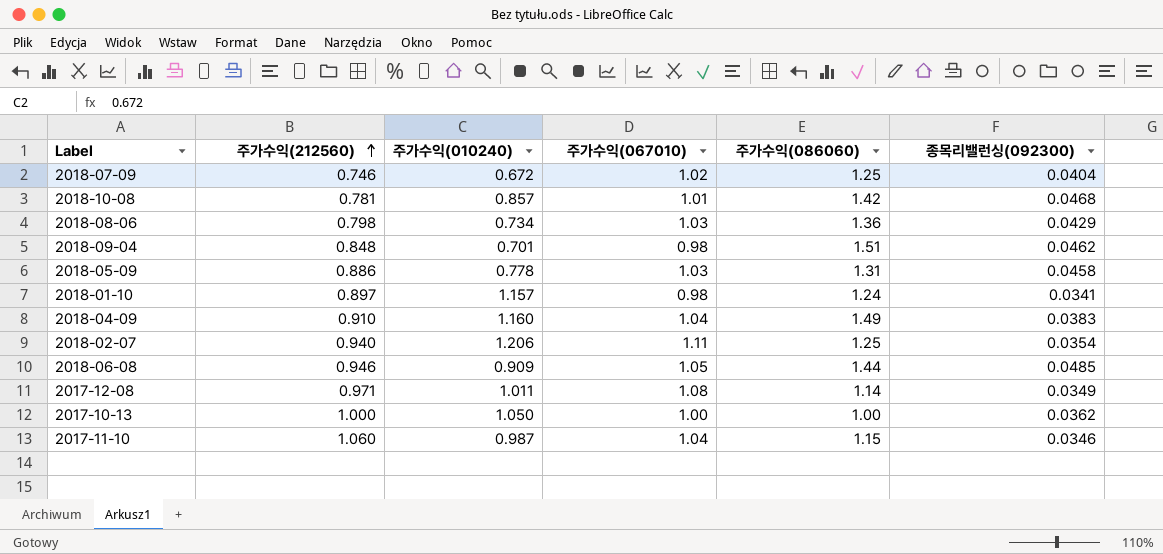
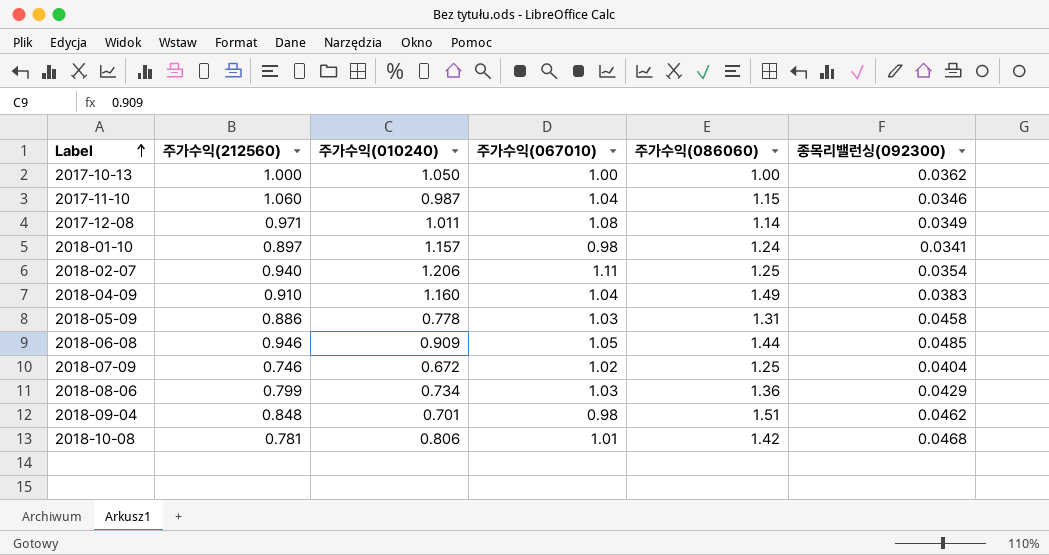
row order: 주가수익(212560) ascending -> Label ascending
2018-08-06 | 주가수익(212560): 0.798 -> 0.799
2018-10-08 | 주가수익(010240): 0.857 -> 0.806

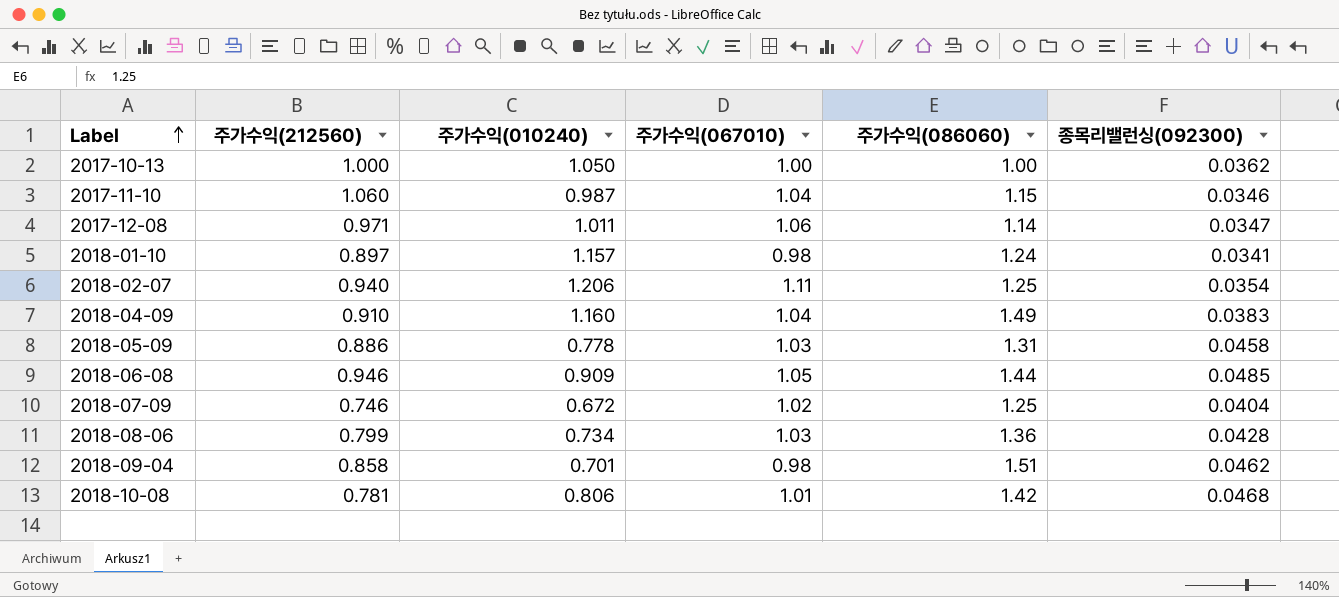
2017-12-08 | 주가수익(067010): 1.08 -> 1.06
2017-12-08 | 종목리밸런싱(092300): 0.0349 -> 0.0347
2018-08-06 | 종목리밸런싱(092300): 0.0429 -> 0.0428
2018-09-04 | 주가수익(212560): 0.848 -> 0.858

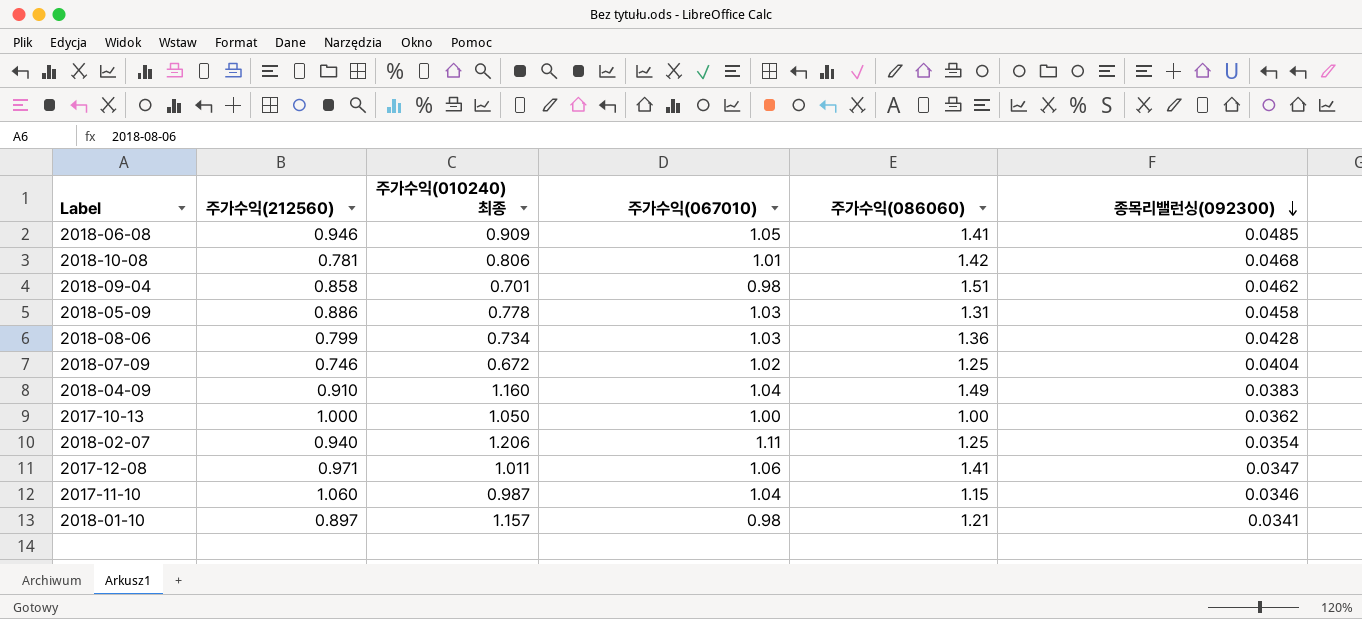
row order: Label ascending -> 종목리밸런싱(092300) descending
column name: 주가수익(010240) -> 주가수익(010240) 최종
2018-06-08 | 주가수익(086060): 1.44 -> 1.41
2017-12-08 | 주가수익(086060): 1.14 -> 1.41
2018-01-10 | 주가수익(086060): 1.24 -> 1.21

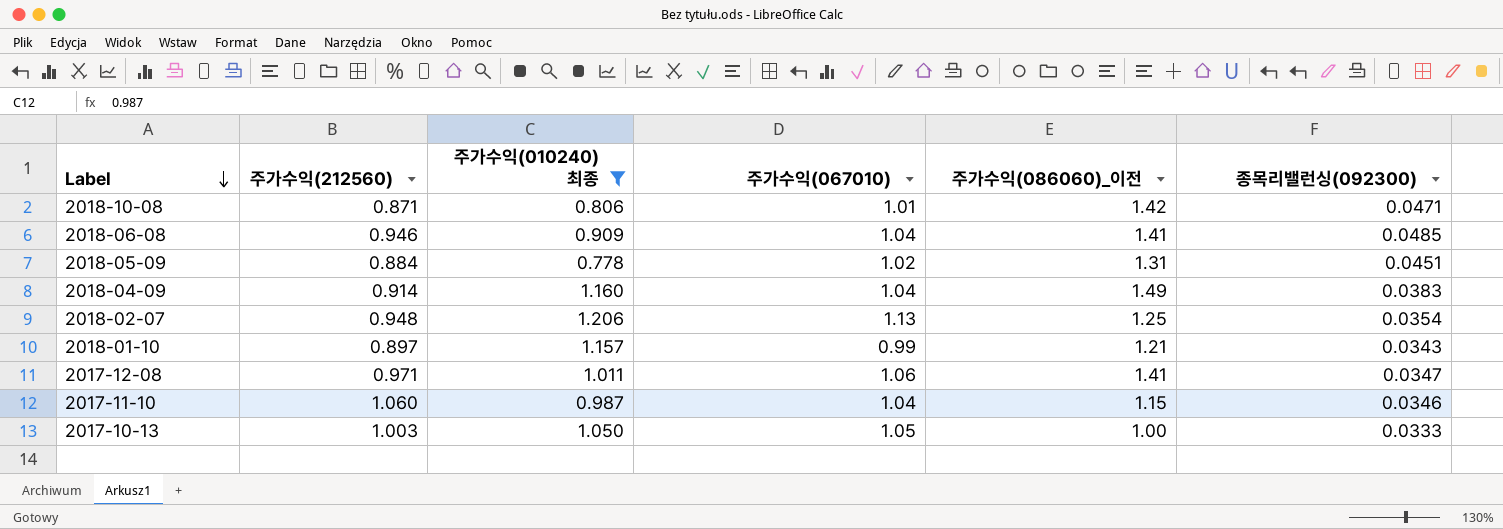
filter: none -> 주가수익(010240) 최종 >= 0.778
row order: 종목리밸런싱(092300) descending -> Label descending
column name: 주가수익(086060) -> 주가수익(086060)_이전
2018-10-08 | 주가수익(212560): 0.781 -> 0.871
2018-10-08 | 종목리밸런싱(092300): 0.0468 -> 0.0471
2018-06-08 | 주가수익(067010): 1.05 -> 1.04
2018-05-09 | 주가수익(212560): 0.886 -> 0.884
2018-05-09 | 주가수익(067010): 1.03 -> 1.02
2018-05-09 | 종목리밸런싱(092300): 0.0458 -> 0.0451
2018-04-09 | 주가수익(212560): 0.910 -> 0.914
2018-02-07 | 주가수익(212560): 0.940 -> 0.948
2018-02-07 | 주가수익(067010): 1.11 -> 1.13
2018-01-10 | 주가수익(067010): 0.98 -> 0.99
2018-01-10 | 종목리밸런싱(092300): 0.0341 -> 0.0343
2017-10-13 | 주가수익(212560): 1.000 -> 1.003
2017-10-13 | 주가수익(067010): 1.00 -> 1.05
2017-10-13 | 종목리밸런싱(092300): 0.0362 -> 0.0333

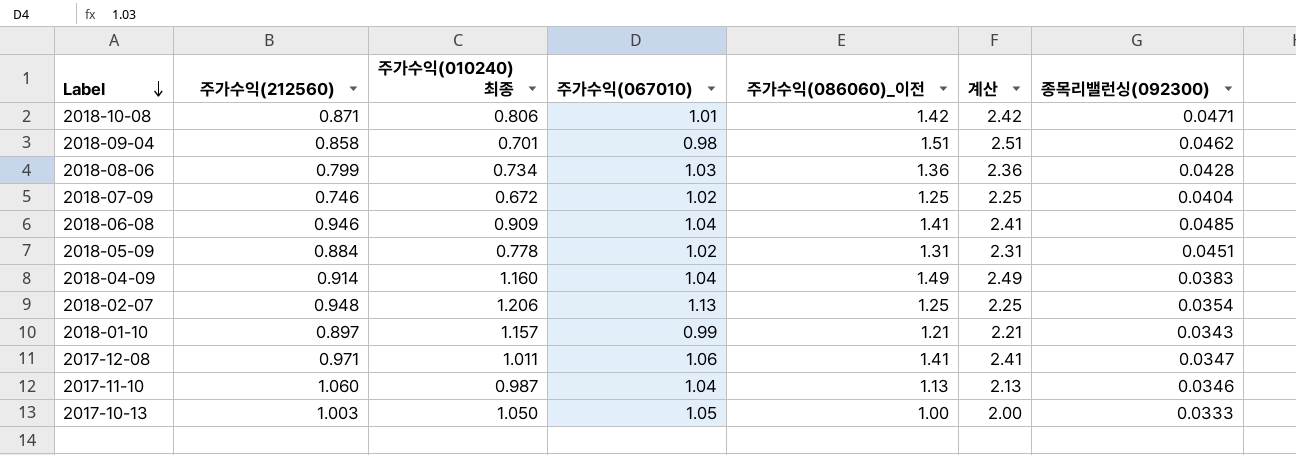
filter: 주가수익(010240) 최종 >= 0.778 -> none
column 계산 | formula: none -> [주가수익(086060)_이전] + 1
2017-11-10 | 주가수익(086060)_이전: 1.15 -> 1.13

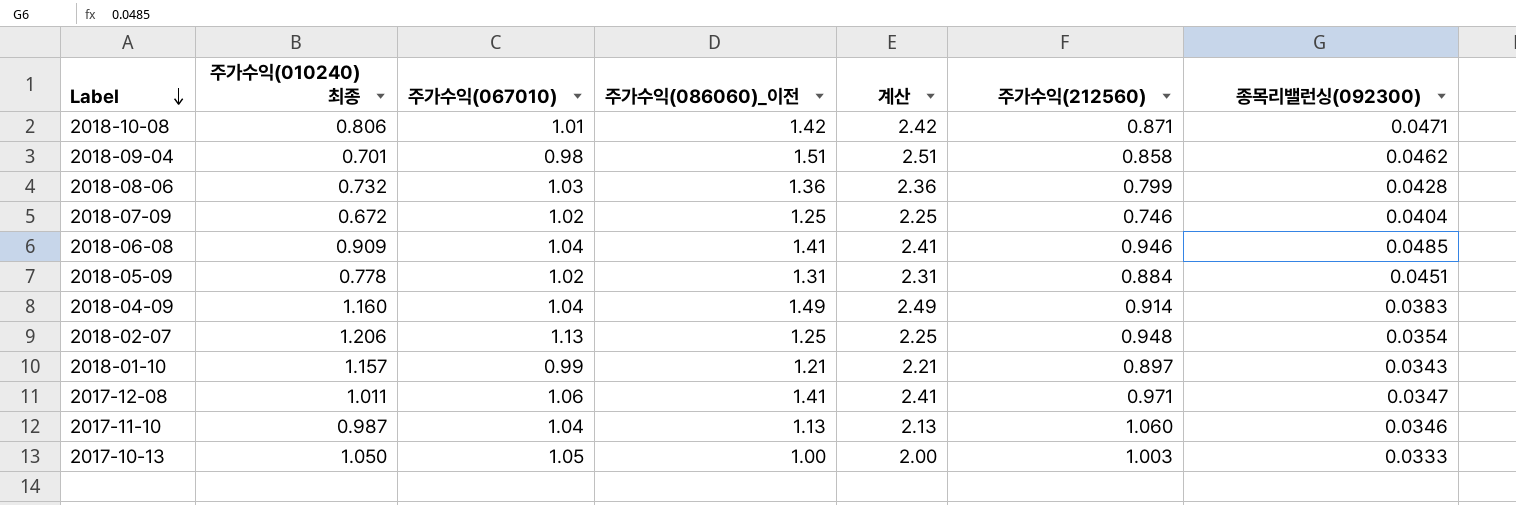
column 주가수익(212560) | position: 2 -> 6
2018-08-06 | 주가수익(010240) 최종: 0.734 -> 0.732

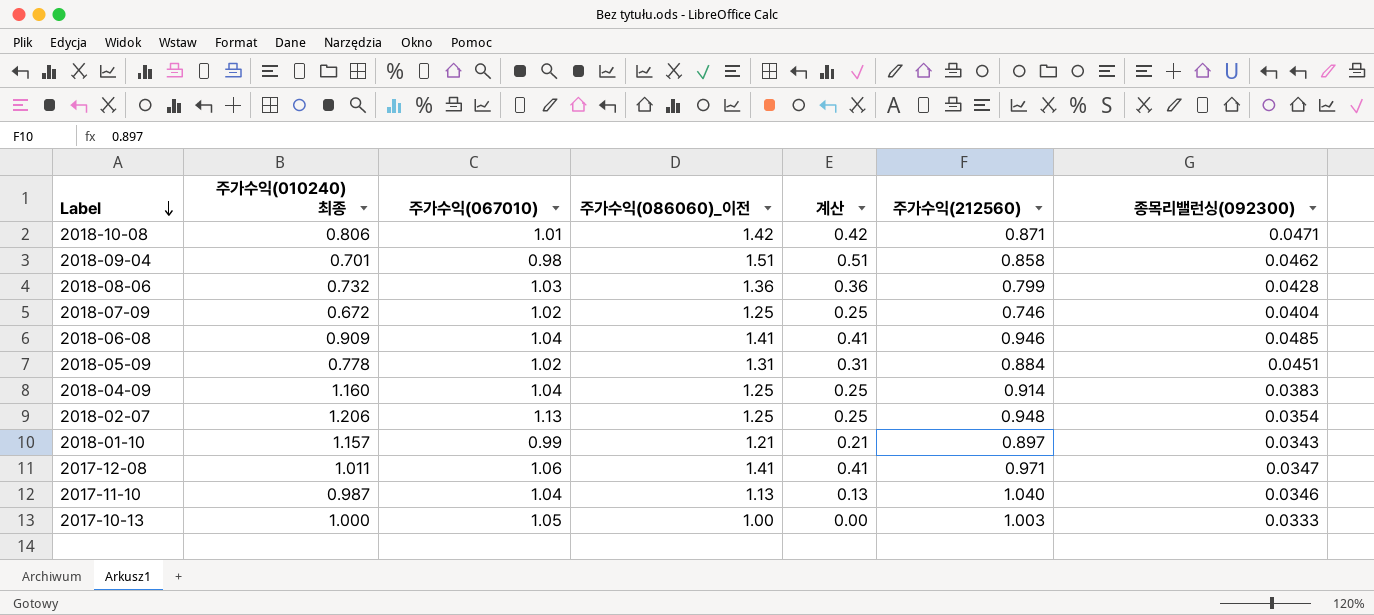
column 계산 | formula: [주가수익(086060)_이전] + 1 -> [주가수익(086060)_이전] - 1
2018-04-09 | 주가수익(086060)_이전: 1.49 -> 1.25
2017-11-10 | 주가수익(212560): 1.060 -> 1.040
2017-10-13 | 주가수익(010240) 최종: 1.050 -> 1.000

